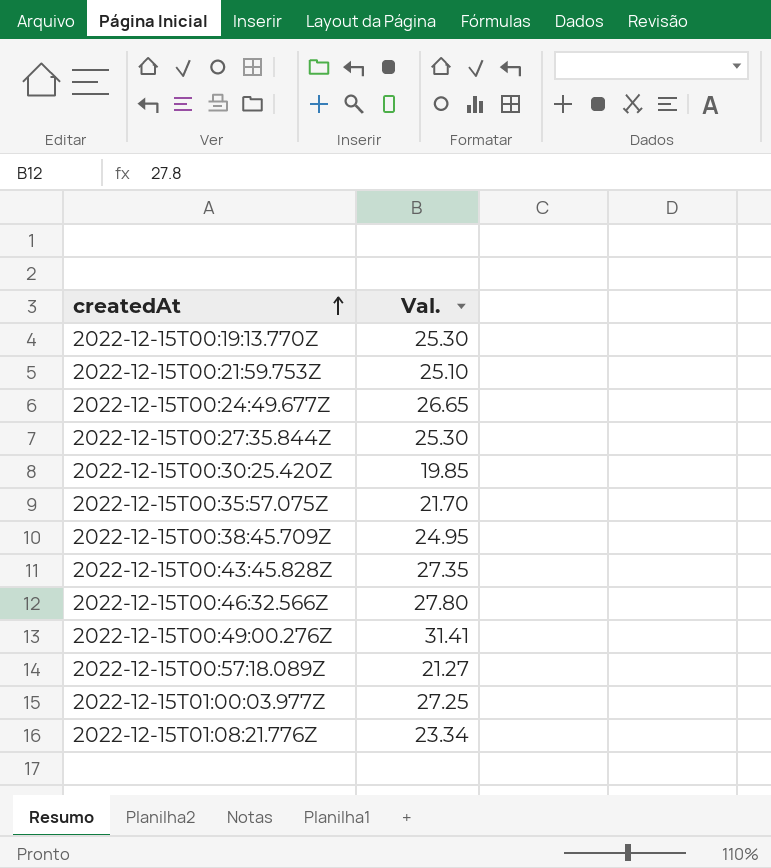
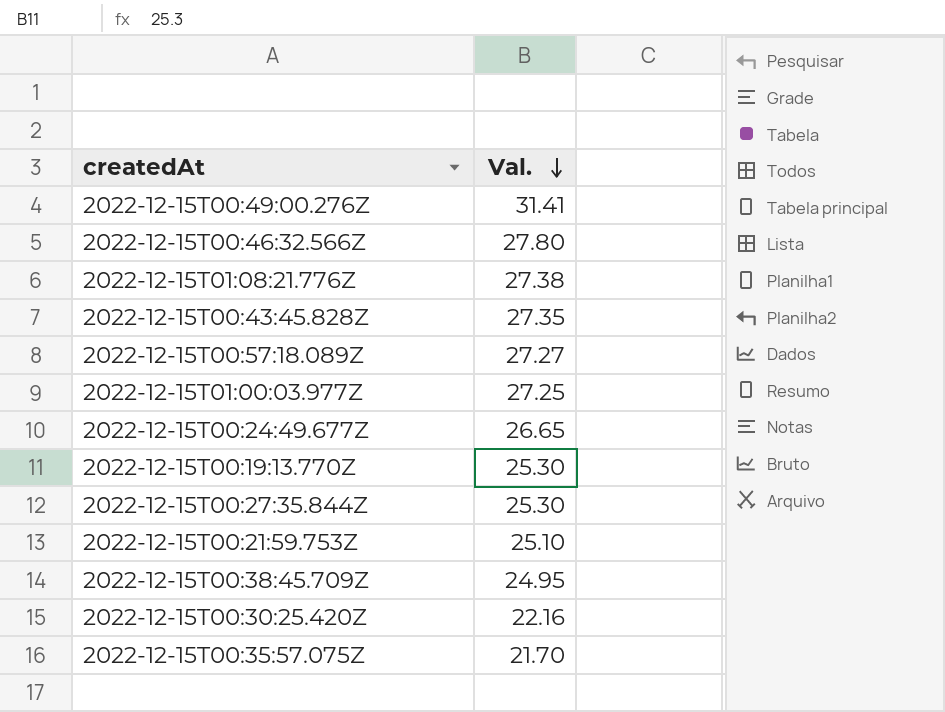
row order: createdAt ascending -> Val. descending
2022-12-15T01:08:21.776Z | Val.: 23.34 -> 27.38
2022-12-15T00:57:18.089Z | Val.: 21.27 -> 27.27
2022-12-15T00:30:25.420Z | Val.: 19.85 -> 22.16

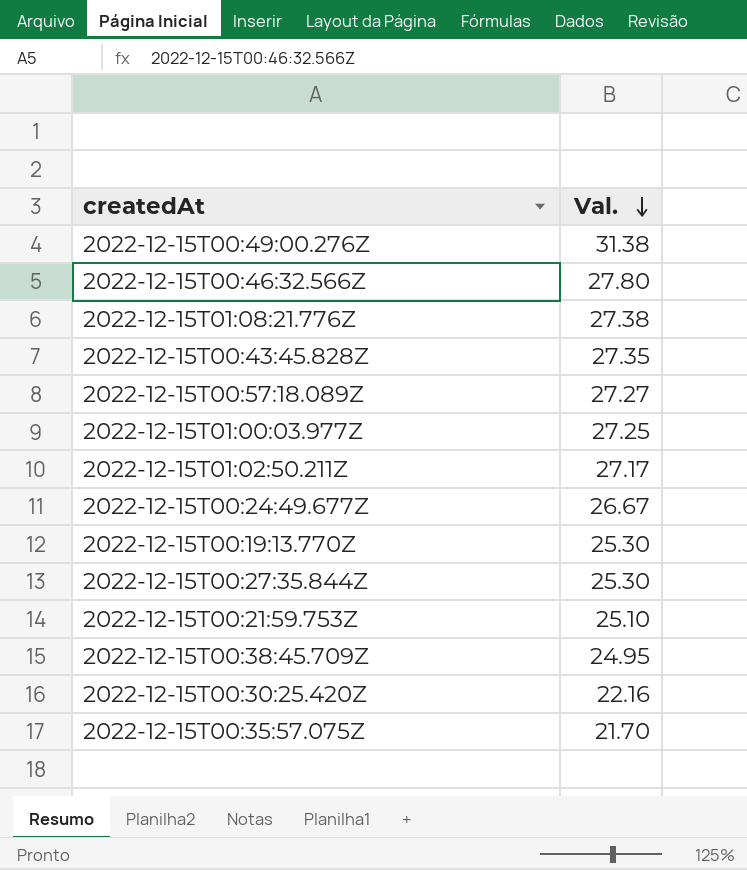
2022-12-15T00:49:00.276Z | Val.: 31.41 -> 31.38
row 2022-12-15T01:02:50.211Z: none -> 27.17
2022-12-15T00:24:49.677Z | Val.: 26.65 -> 26.67

